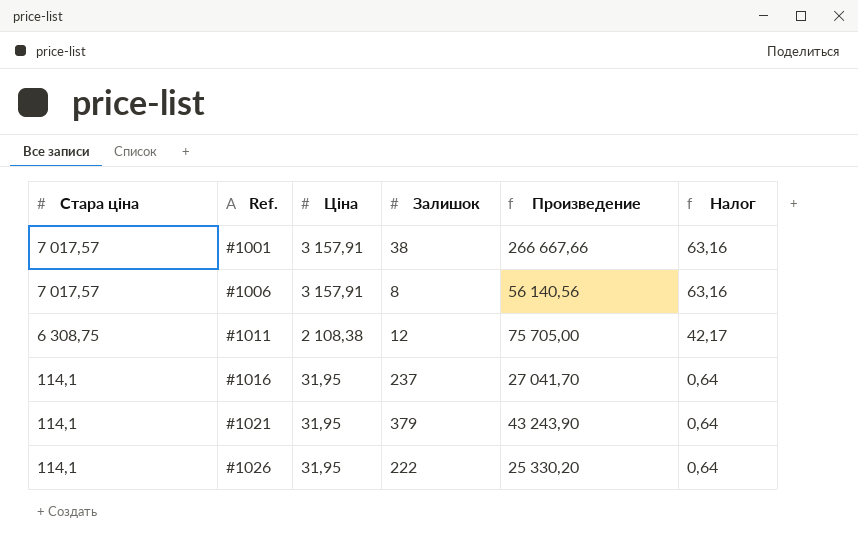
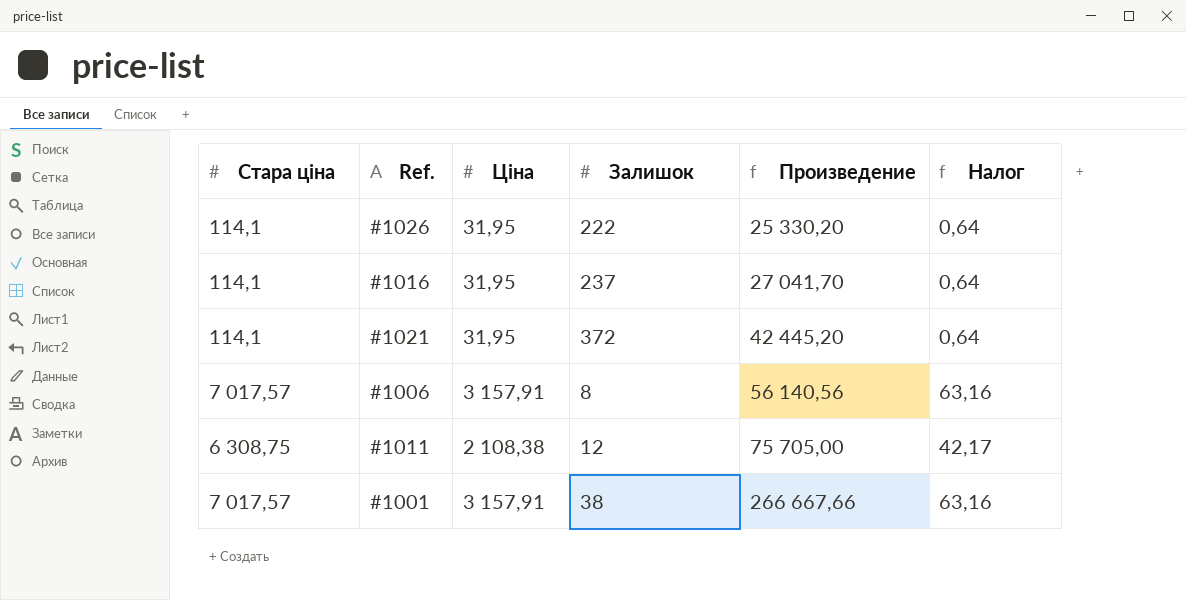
row order: Стара ціна descending -> Произведение ascending
#1021 | Залишок: 379 -> 372
#1021 | Произведение: 43 243,90 -> 42 445,20

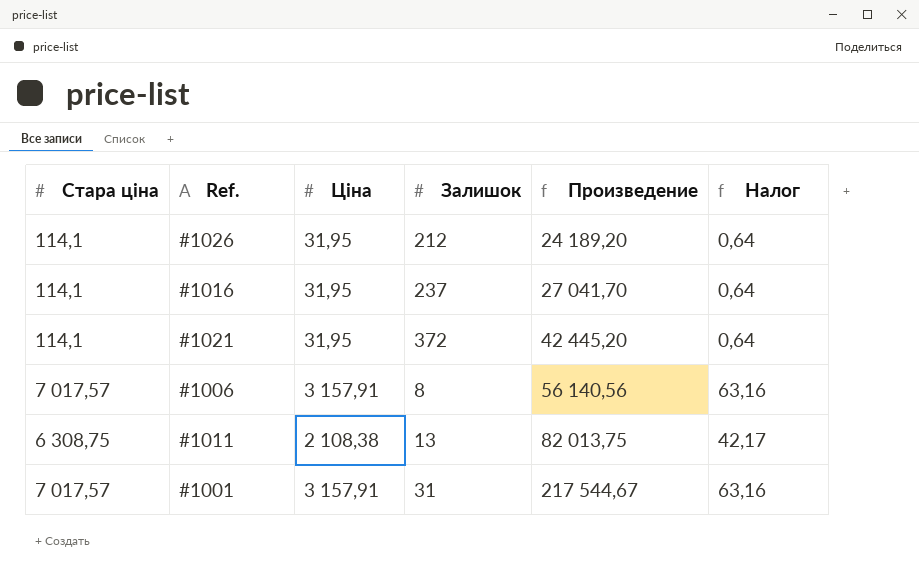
#1026 | Залишок: 222 -> 212
#1026 | Произведение: 25 330,20 -> 24 189,20
#1011 | Залишок: 12 -> 13
#1011 | Произведение: 75 705,00 -> 82 013,75
#1001 | Залишок: 38 -> 31
#1001 | Произведение: 266 667,66 -> 217 544,67

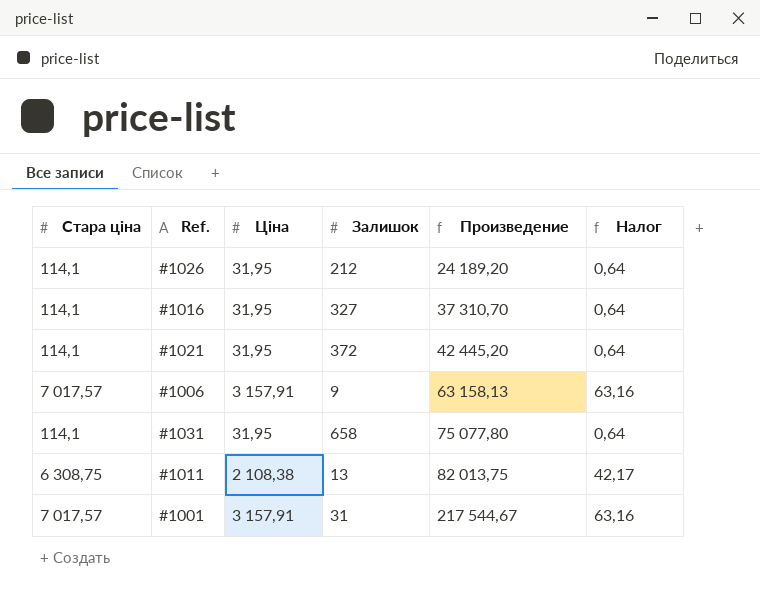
#1016 | Залишок: 237 -> 327
#1016 | Произведение: 27 041,70 -> 37 310,70
#1006 | Залишок: 8 -> 9
#1006 | Произведение: 56 140,56 -> 63 158,13
row #1031: none -> 114,1 | 31,95 | 658 | 75 077,80 | 0,64

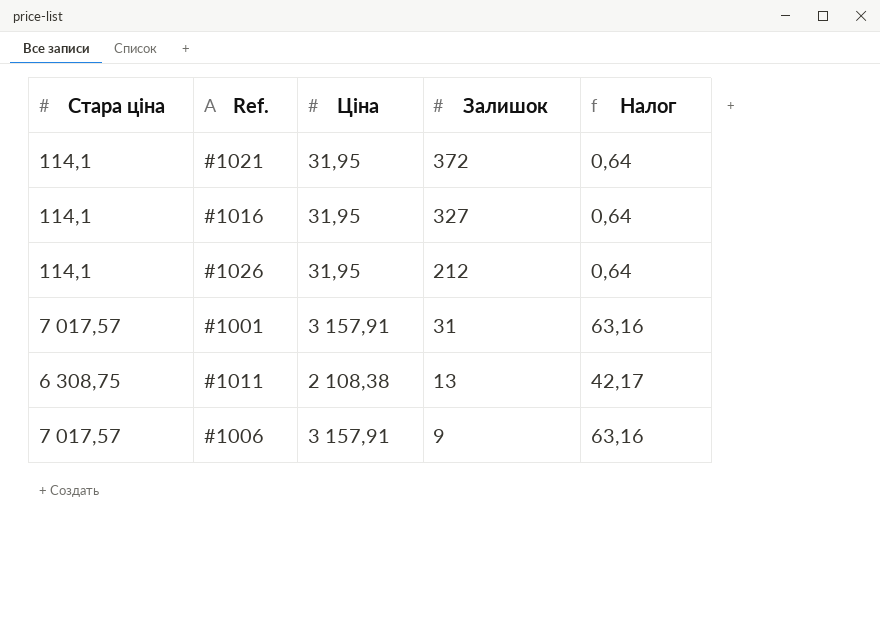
row order: Произведение ascending -> Залишок descending
column Произведение | formula: [Стара ціна] * [Залишок] -> none
row #1031: 114,1 | 31,95 | 658 | 75 077,80 | 0,64 -> none

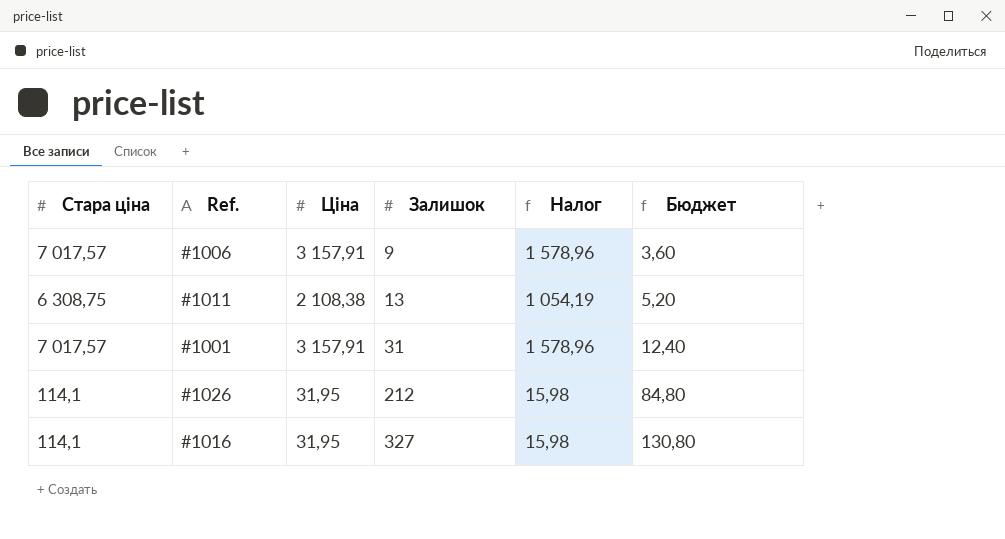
row order: Залишок descending -> Залишок ascending
column Налог | formula: [Ціна] * 0,02 -> [Ціна] * 0,5
column Бюджет | formula: none -> [Залишок] * 0,4
row #1021: 114,1 | 31,95 | 372 | 0,64 -> none

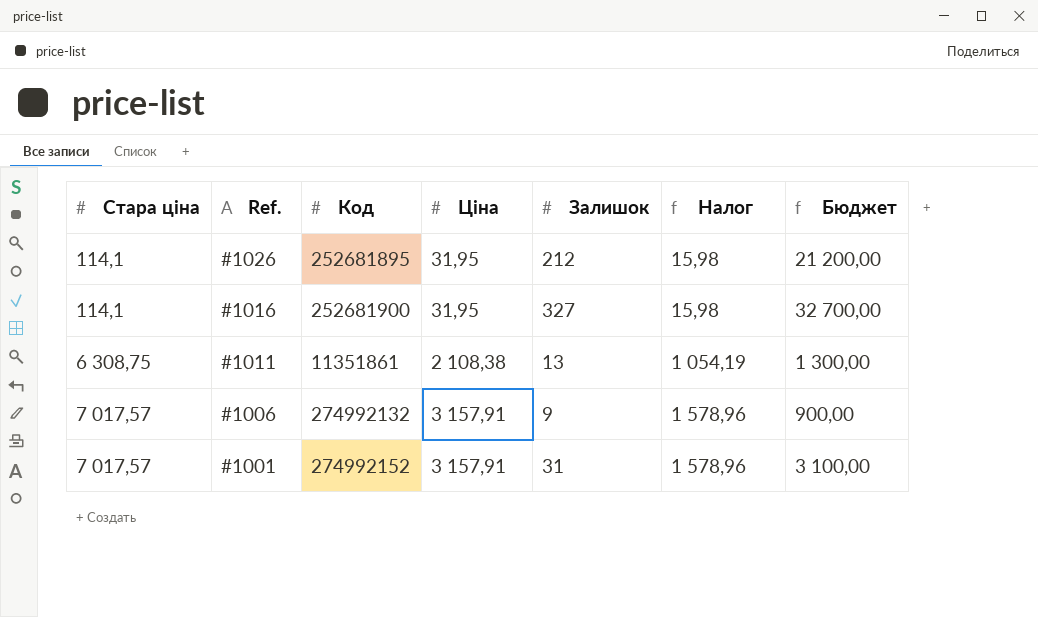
row order: Залишок ascending -> Стара ціна ascending
column Код | position: none -> 3
column Бюджет | formula: [Залишок] * 0,4 -> [Залишок] * 100

